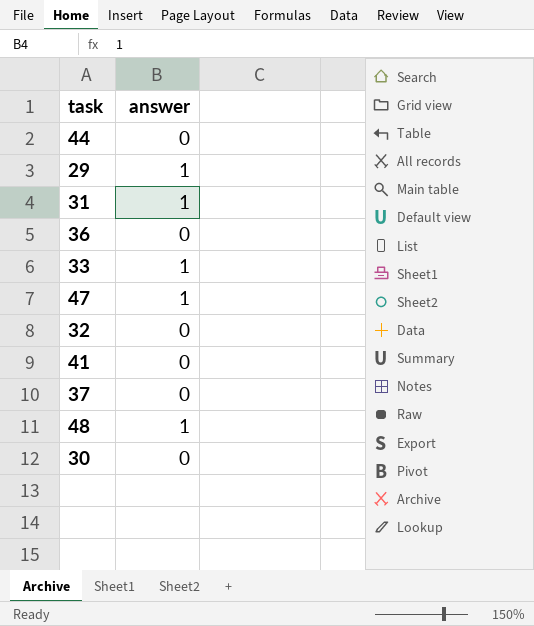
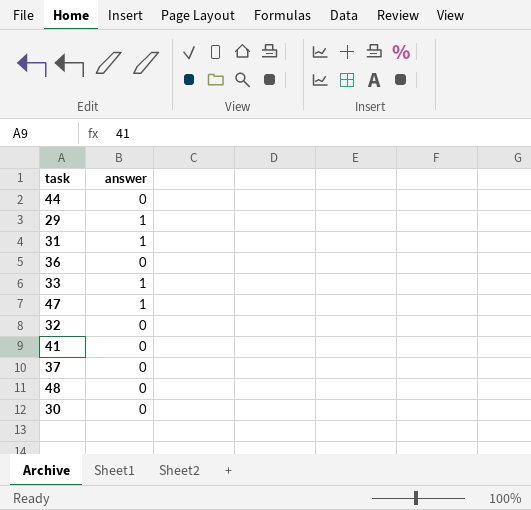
48 | answer: 1 -> 0

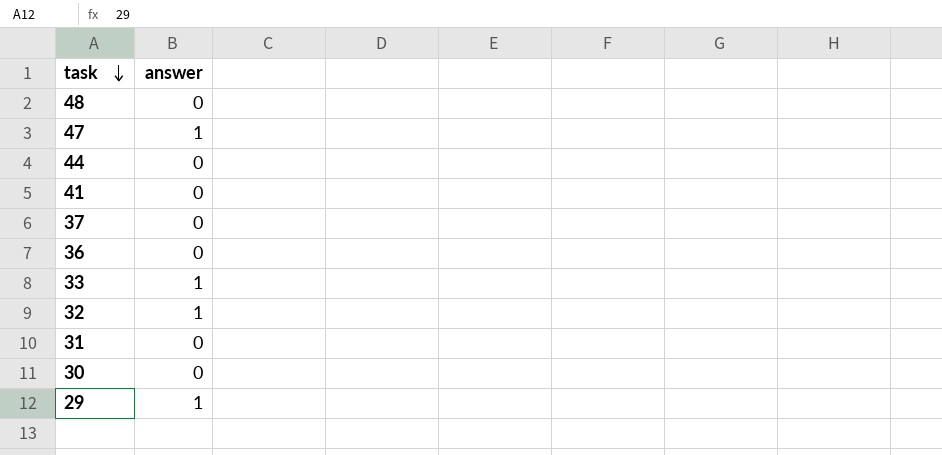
row order: none -> task descending
32 | answer: 0 -> 1
31 | answer: 1 -> 0

